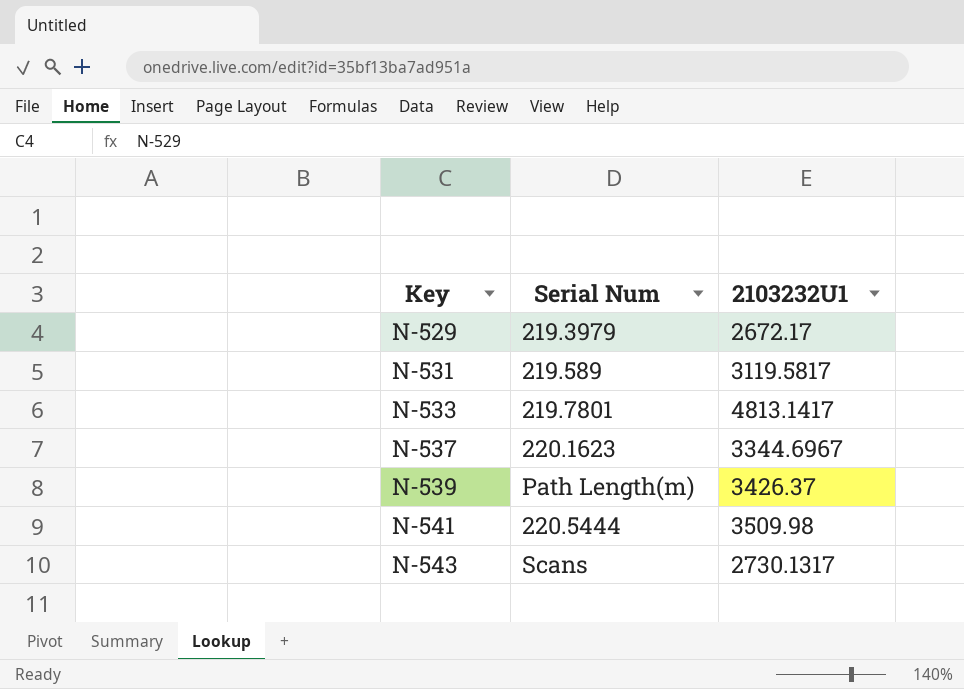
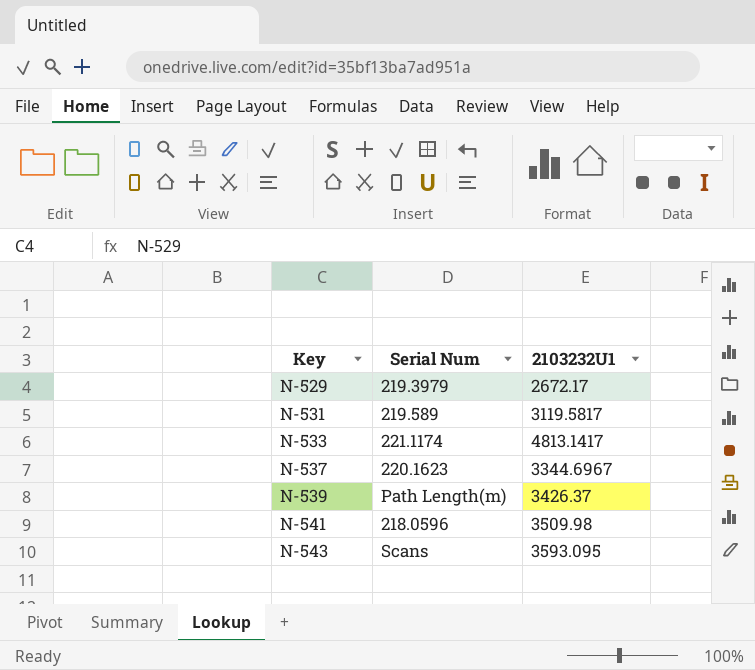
N-533 | Serial Num: 219.7801 -> 221.1174
N-541 | Serial Num: 220.5444 -> 218.0596
N-543 | 2103232U1: 2730.1317 -> 3593.095

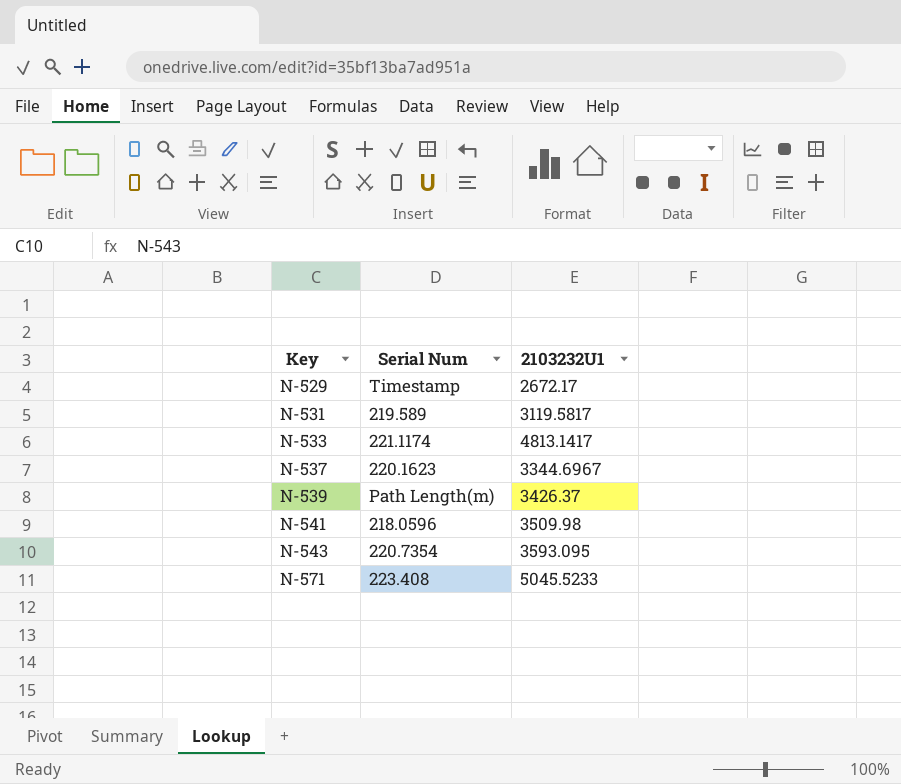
N-529 | Serial Num: 219.3979 -> Timestamp
N-543 | Serial Num: Scans -> 220.7354
row N-571: none -> 223.408 | 5045.5233

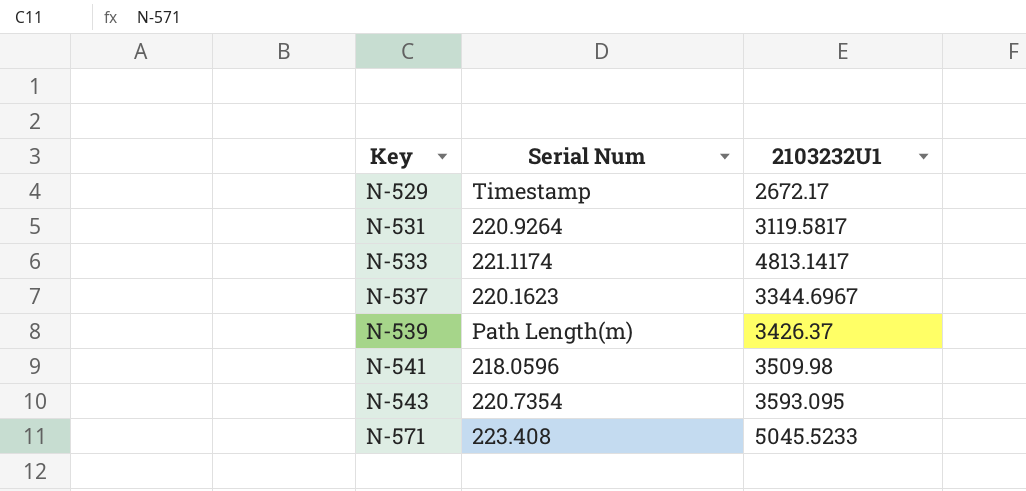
N-531 | Serial Num: 219.589 -> 220.9264

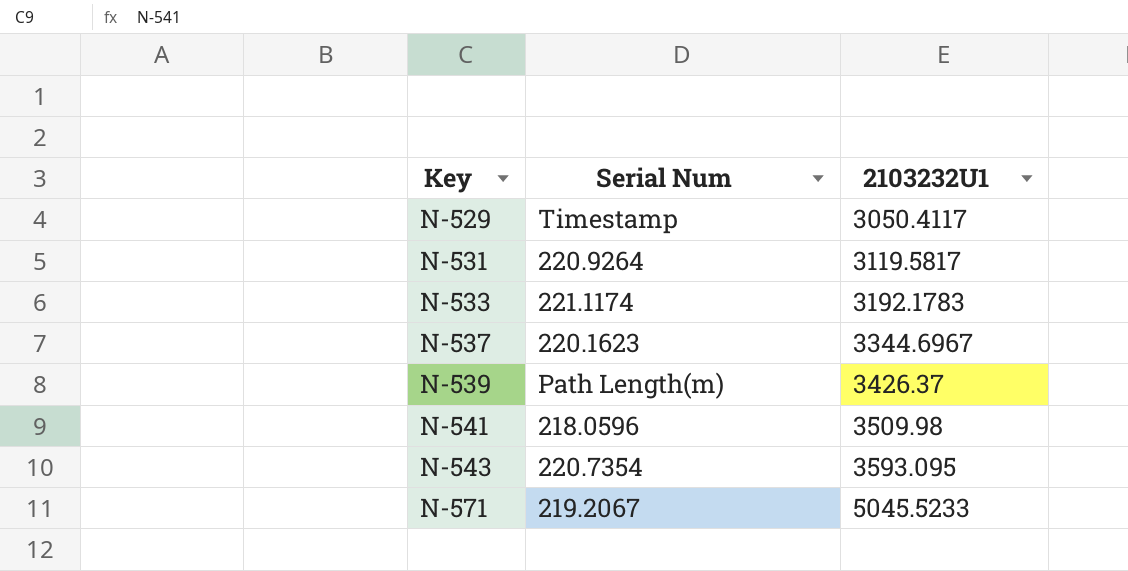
N-529 | 2103232U1: 2672.17 -> 3050.4117
N-533 | 2103232U1: 4813.1417 -> 3192.1783
N-571 | Serial Num: 223.408 -> 219.2067

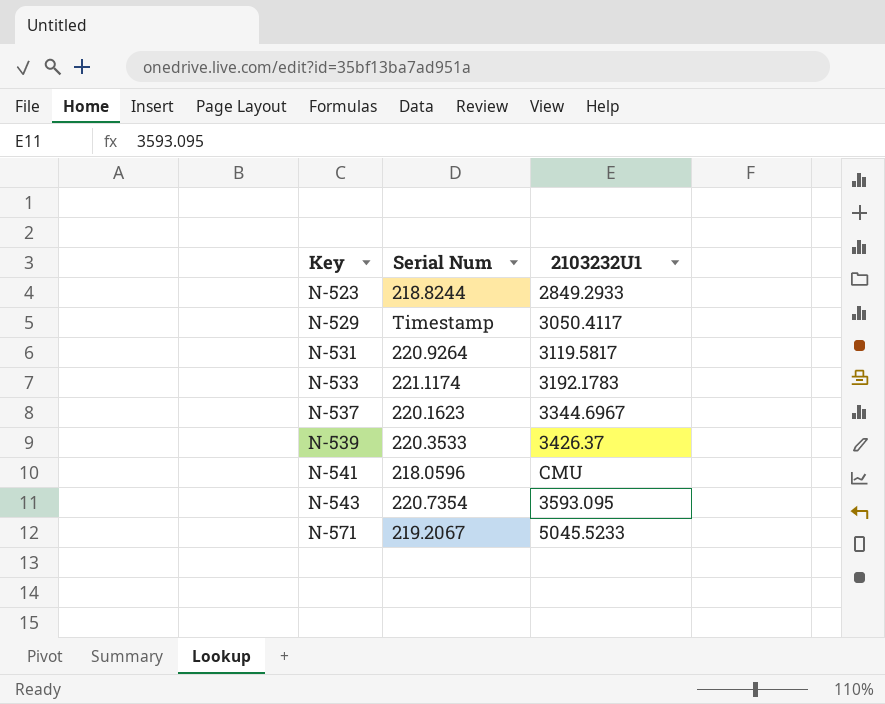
row N-523: none -> 218.8244 | 2849.2933
N-539 | Serial Num: Path Length(m) -> 220.3533
N-541 | 2103232U1: 3509.98 -> CMU

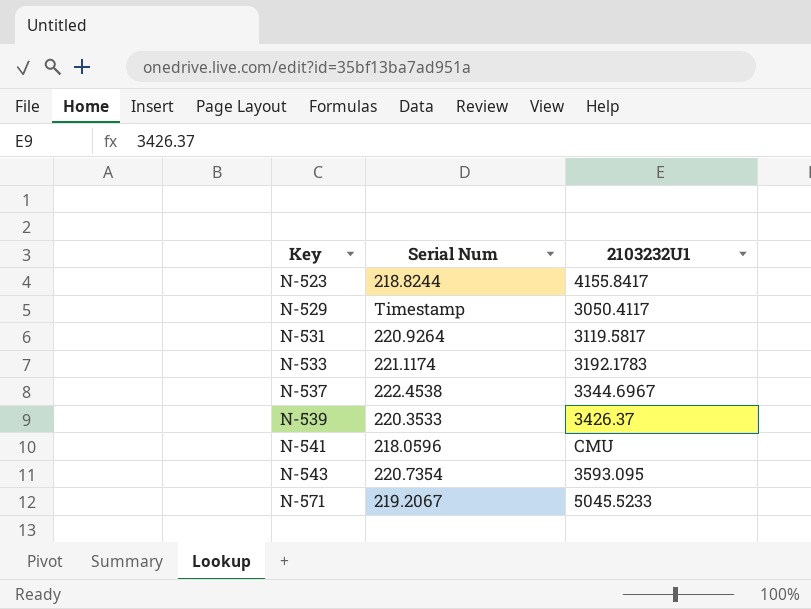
N-523 | 2103232U1: 2849.2933 -> 4155.8417
N-537 | Serial Num: 220.1623 -> 222.4538

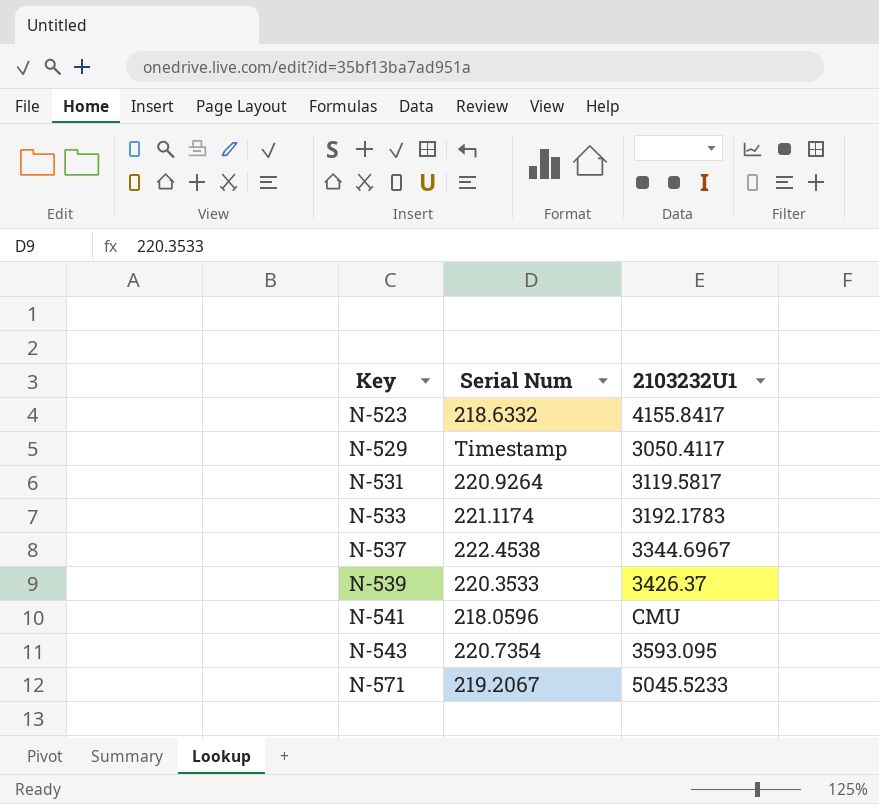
N-523 | Serial Num: 218.8244 -> 218.6332

